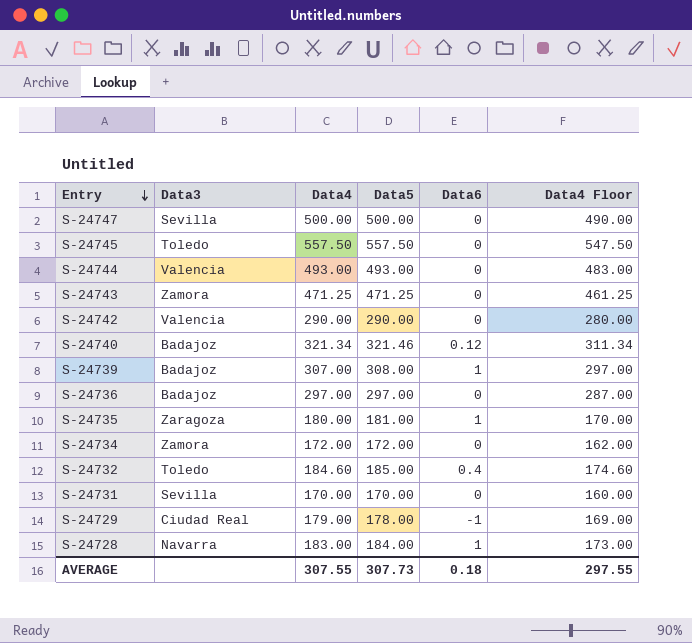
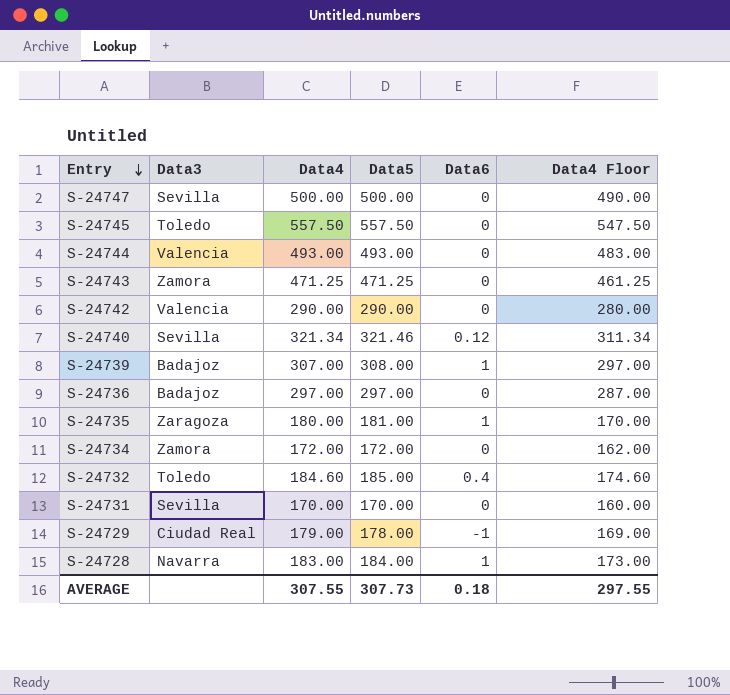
S-24740 | Data3: Badajoz -> Sevilla

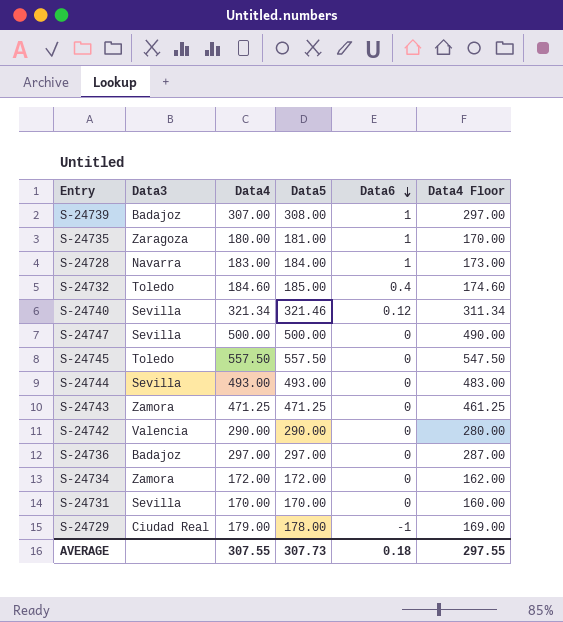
row order: Entry descending -> Data6 descending
S-24744 | Data3: Valencia -> Sevilla

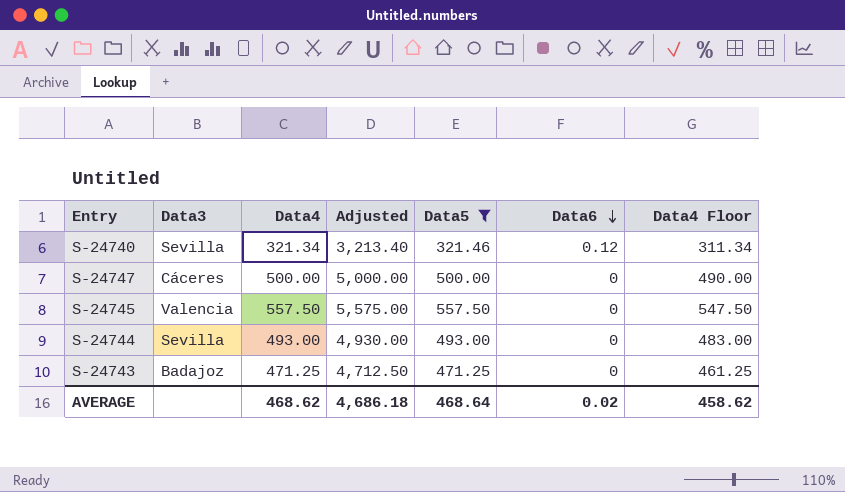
filter: none -> Data5 >= 321.46
column Adjusted | formula: none -> [Data4] * 10
S-24747 | Data3: Sevilla -> Cáceres
S-24745 | Data3: Toledo -> Valencia
S-24743 | Data3: Zamora -> Badajoz
AVERAGE | Data4: 307.55 -> 468.62
AVERAGE | Data5: 307.73 -> 468.64
AVERAGE | Data6: 0.18 -> 0.02
AVERAGE | Data4 Floor: 297.55 -> 458.62

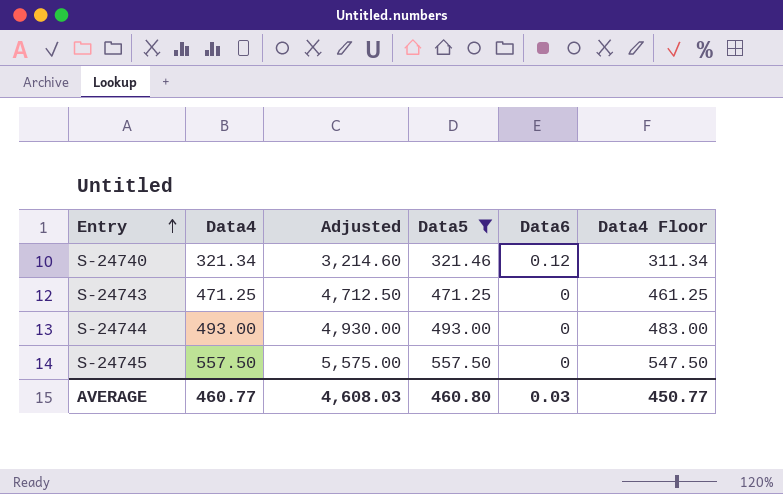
row order: Data6 descending -> Entry ascending
column Data3 | position: 2 -> none
column Adjusted | formula: [Data4] * 10 -> [Data5] * 10
row S-24747: Cáceres | 500.00 | 5,000.00 | 500.00 | 0 | 490.00 -> none
AVERAGE | Data4: 468.62 -> 460.77
AVERAGE | Adjusted: 4,686.18 -> 4,608.03
AVERAGE | Data5: 468.64 -> 460.80
AVERAGE | Data6: 0.02 -> 0.03
AVERAGE | Data4 Floor: 458.62 -> 450.77

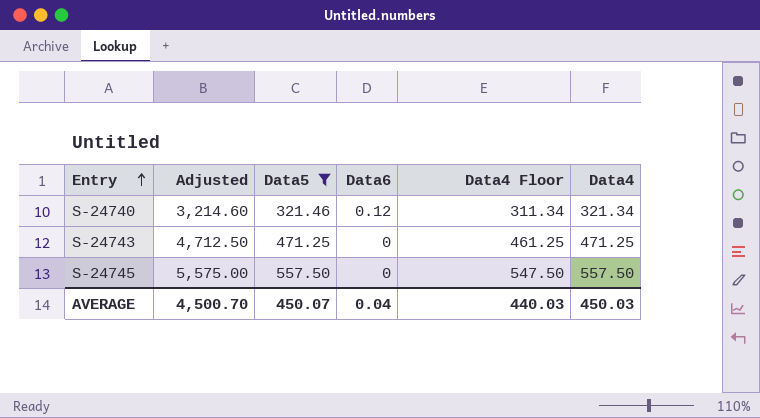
column Data4 | position: 2 -> 6
row S-24744: 493.00 | 4,930.00 | 493.00 | 0 | 483.00 -> none
AVERAGE | Adjusted: 4,608.03 -> 4,500.70
AVERAGE | Data5: 460.80 -> 450.07
AVERAGE | Data6: 0.03 -> 0.04
AVERAGE | Data4 Floor: 450.77 -> 440.03
AVERAGE | Data4: 460.77 -> 450.03

